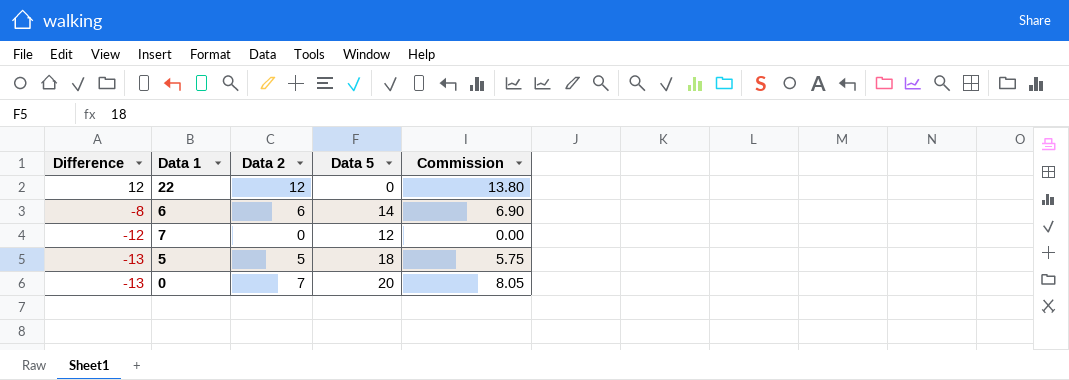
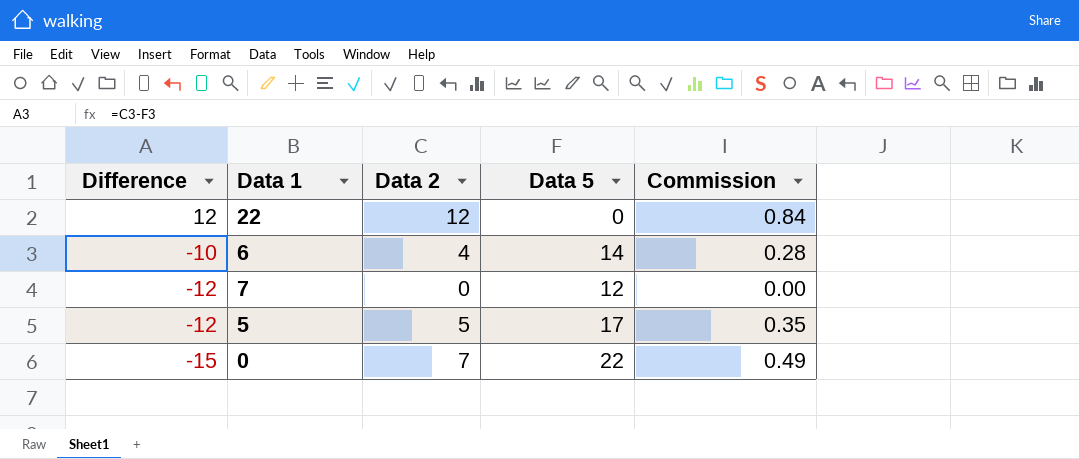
column Commission | formula: [Data 2] * 1.15 -> [Data 2] * 0.07
6 | Difference: -8 -> -10
6 | Data 2: 6 -> 4
5 | Difference: -13 -> -12
5 | Data 5: 18 -> 17
0 | Difference: -13 -> -15
0 | Data 5: 20 -> 22

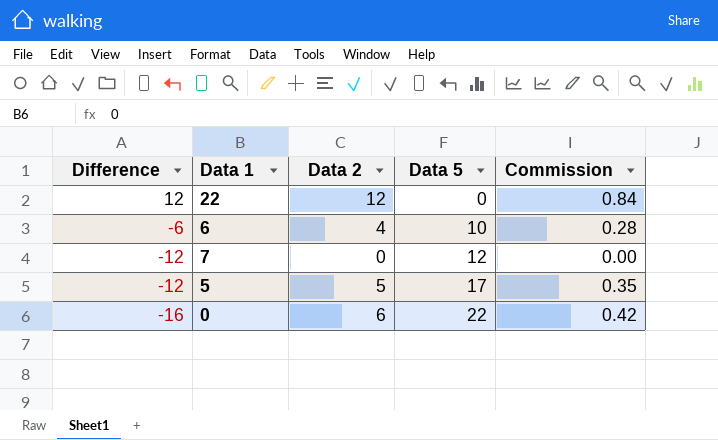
6 | Difference: -10 -> -6
6 | Data 5: 14 -> 10
0 | Difference: -15 -> -16
0 | Data 2: 7 -> 6
0 | Commission: 0.49 -> 0.42

